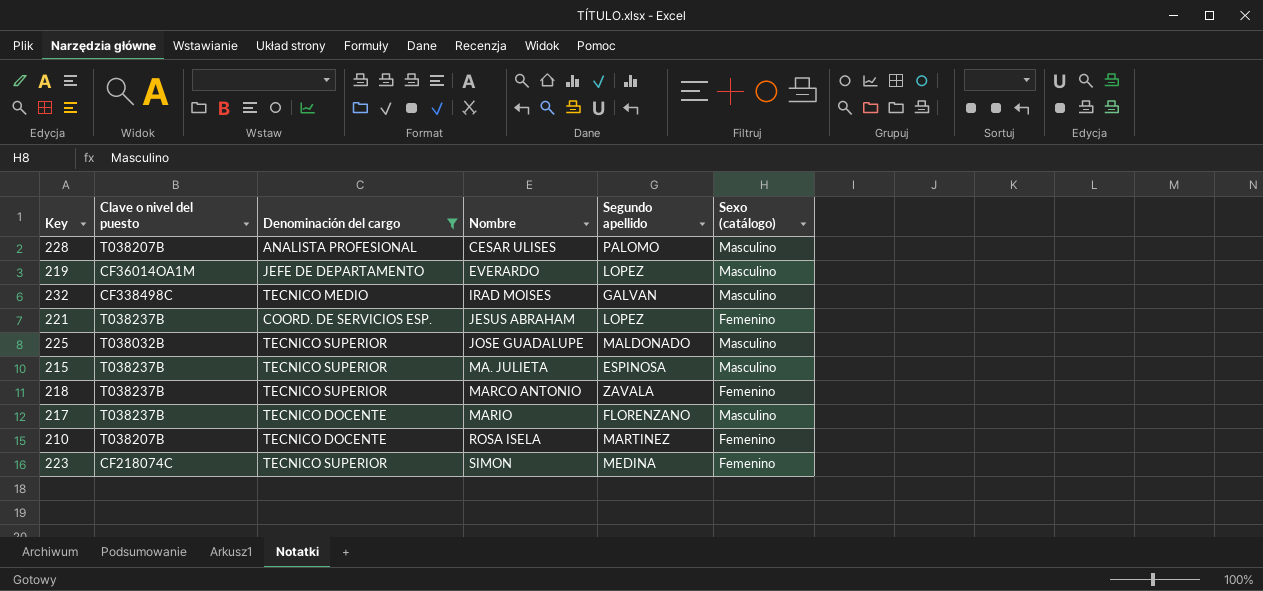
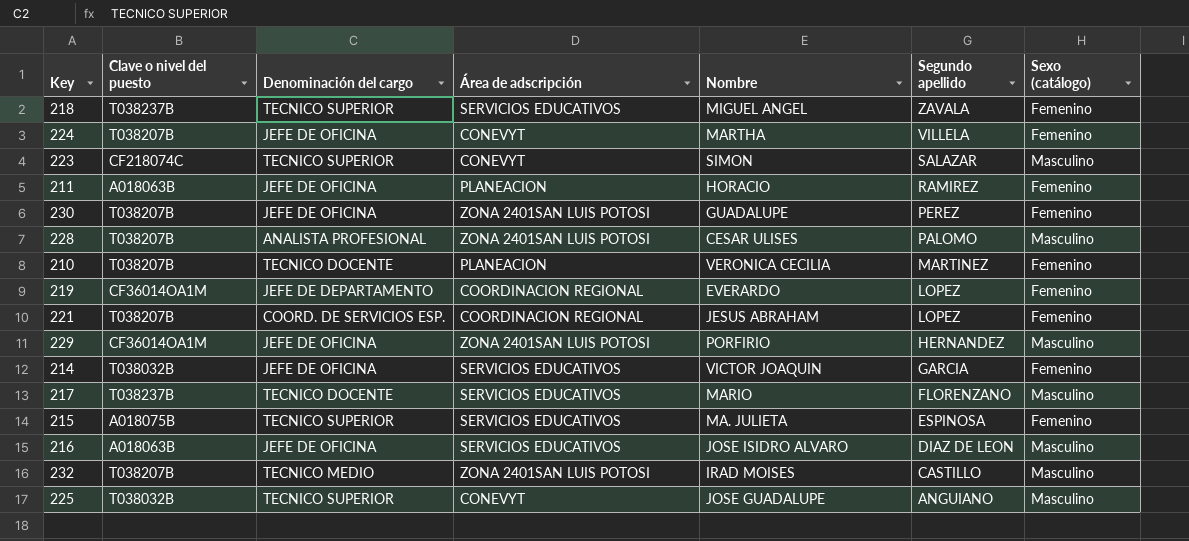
filter: Denominación del cargo != JEFE DE OFICINA -> none
row order: Nombre ascending -> Segundo apellido descending
column Área de adscripción | position: none -> 4
218 | Nombre: MARCO ANTONIO -> MIGUEL ANGEL
223 | Segundo apellido: MEDINA -> SALAZAR
223 | Sexo (catálogo): Femenino -> Masculino
210 | Nombre: ROSA ISELA -> VERONICA CECILIA
219 | Sexo (catálogo): Masculino -> Femenino
221 | Clave o nivel del puesto: T038237B -> T038207B
215 | Clave o nivel del puesto: T038237B -> A018075B
215 | Sexo (catálogo): Masculino -> Femenino
232 | Clave o nivel del puesto: CF338498C -> T038207B
232 | Segundo apellido: GALVAN -> CASTILLO
225 | Segundo apellido: MALDONADO -> ANGUIANO

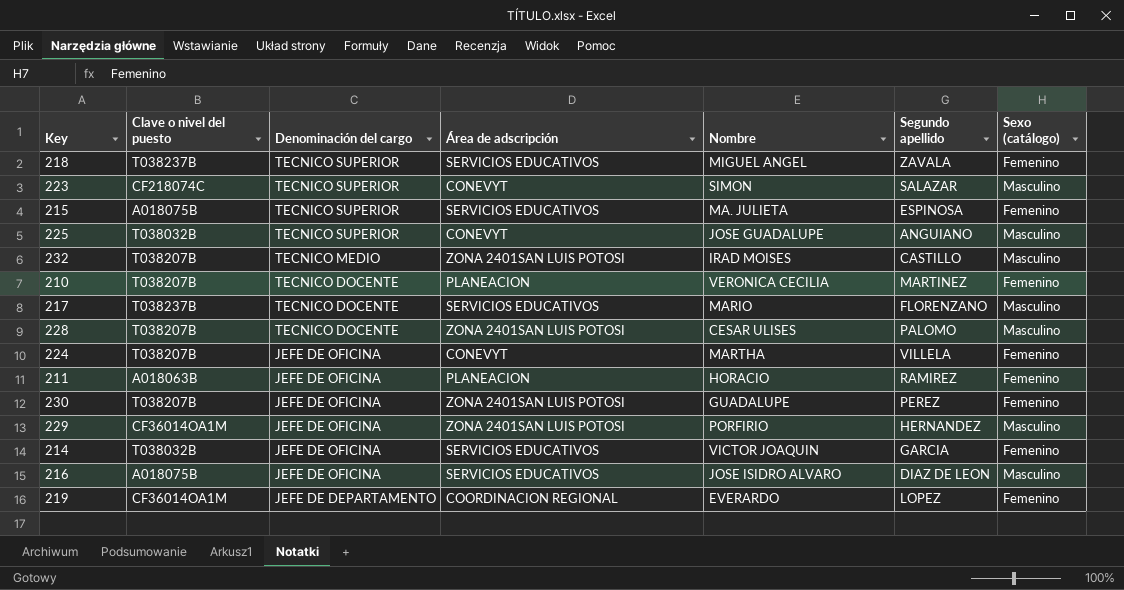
row order: Segundo apellido descending -> Denominación del cargo descending
row 221: T038207B | COORD. DE SERVICIOS ESP. | COORDINACION REGIONAL | JESUS ABRAHAM | LOPEZ | Femenino -> none
228 | Denominación del cargo: ANALISTA PROFESIONAL -> TECNICO DOCENTE
216 | Clave o nivel del puesto: A018063B -> A018075B

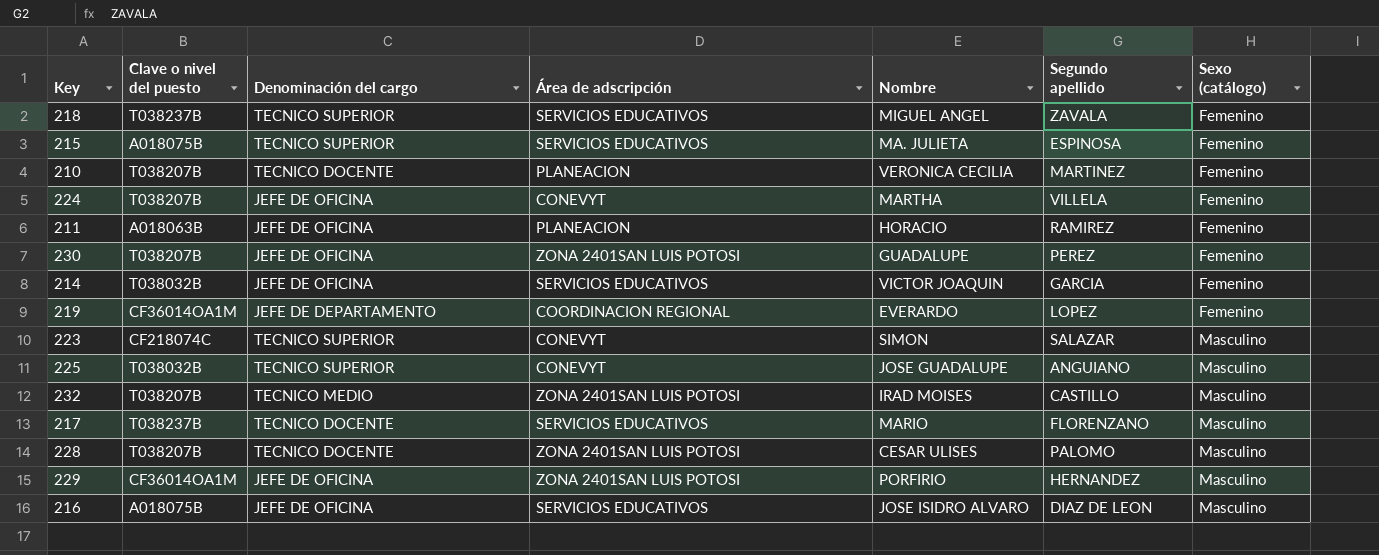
row order: Denominación del cargo descending -> Sexo (catálogo) ascending

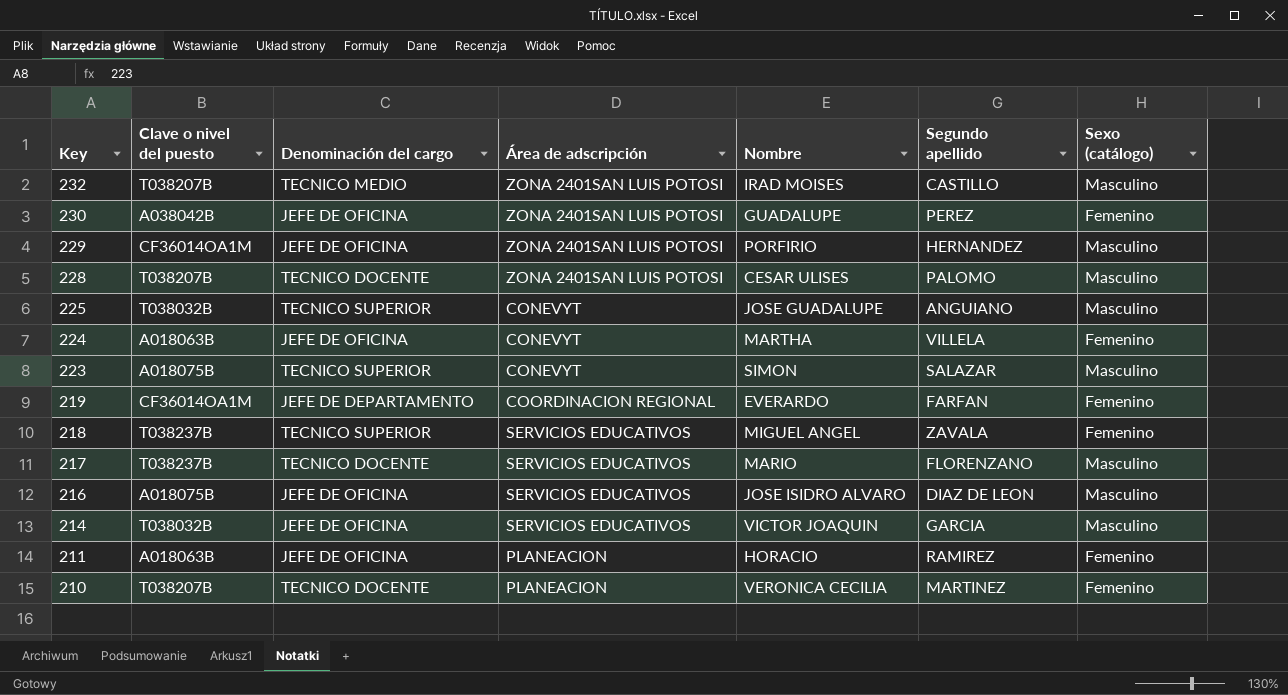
row order: Sexo (catálogo) ascending -> Key descending
row 215: A018075B | TECNICO SUPERIOR | SERVICIOS EDUCATIVOS | MA. JULIETA | ESPINOSA | Femenino -> none
230 | Clave o nivel del puesto: T038207B -> A038042B
224 | Clave o nivel del puesto: T038207B -> A018063B
223 | Clave o nivel del puesto: CF218074C -> A018075B
219 | Segundo apellido: LOPEZ -> FARFAN
214 | Sexo (catálogo): Femenino -> Masculino

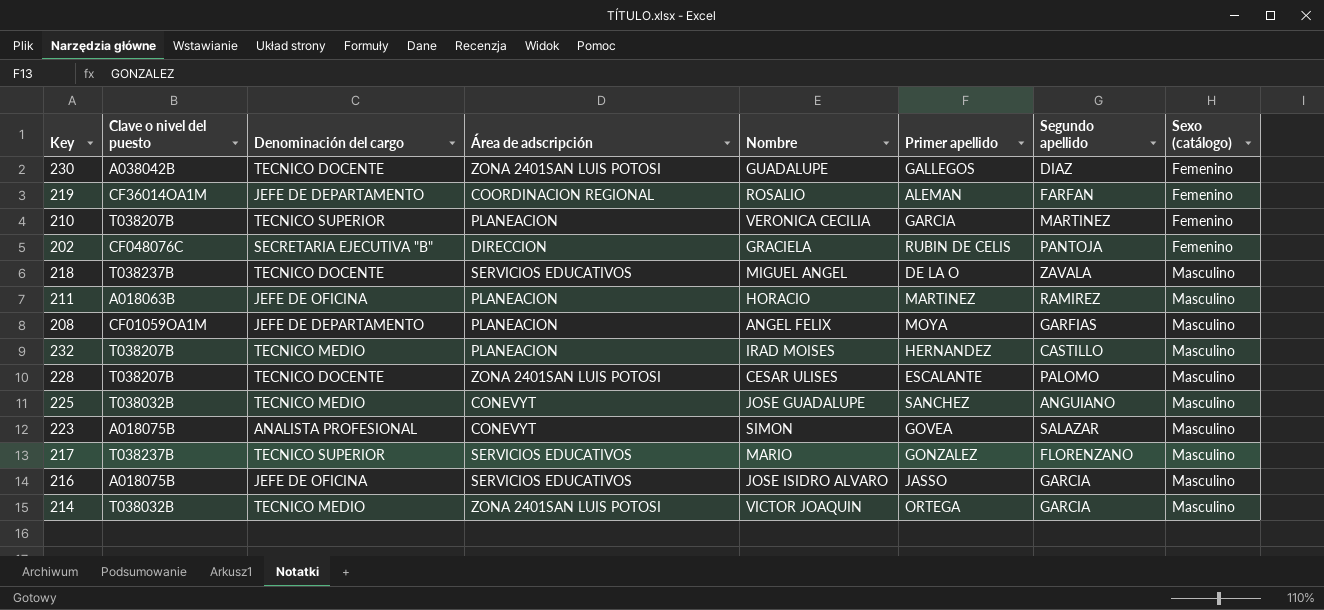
row order: Key descending -> Sexo (catálogo) ascending
column Primer apellido | position: none -> 6
row 229: CF36014OA1M | JEFE DE OFICINA | ZONA 2401SAN LUIS POTOSI | PORFIRIO | HERNANDEZ | Masculino -> none
row 224: A018063B | JEFE DE OFICINA | CONEVYT | MARTHA | VILLELA | Femenino -> none
230 | Denominación del cargo: JEFE DE OFICINA -> TECNICO DOCENTE
230 | Segundo apellido: PEREZ -> DIAZ
219 | Nombre: EVERARDO -> ROSALIO
210 | Denominación del cargo: TECNICO DOCENTE -> TECNICO SUPERIOR
row 202: none -> CF048076C | SECRETARIA EJECUTIVA "B" | DIRECCION | GRACIELA | RUBIN DE CELIS | PANTOJA | Femenino
218 | Denominación del cargo: TECNICO SUPERIOR -> TECNICO DOCENTE
218 | Sexo (catálogo): Femenino -> Masculino
211 | Sexo (catálogo): Femenino -> Masculino
row 208: none -> CF01059OA1M | JEFE DE DEPARTAMENTO | PLANEACION | ANGEL FELIX | MOYA | GARFIAS | Masculino
232 | Área de adscripción: ZONA 2401SAN LUIS POTOSI -> PLANEACION
225 | Denominación del cargo: TECNICO SUPERIOR -> TECNICO MEDIO
223 | Denominación del cargo: TECNICO SUPERIOR -> ANALISTA PROFESIONAL
217 | Denominación del cargo: TECNICO DOCENTE -> TECNICO SUPERIOR
216 | Segundo apellido: DIAZ DE LEON -> GARCIA
214 | Denominación del cargo: JEFE DE OFICINA -> TECNICO MEDIO
214 | Área de adscripción: SERVICIOS EDUCATIVOS -> ZONA 2401SAN LUIS POTOSI

